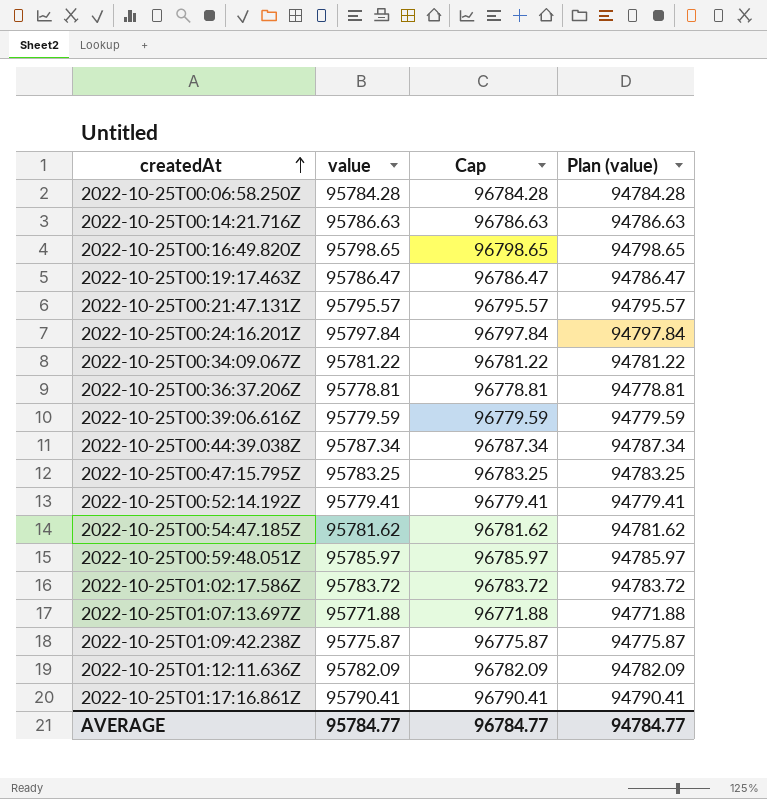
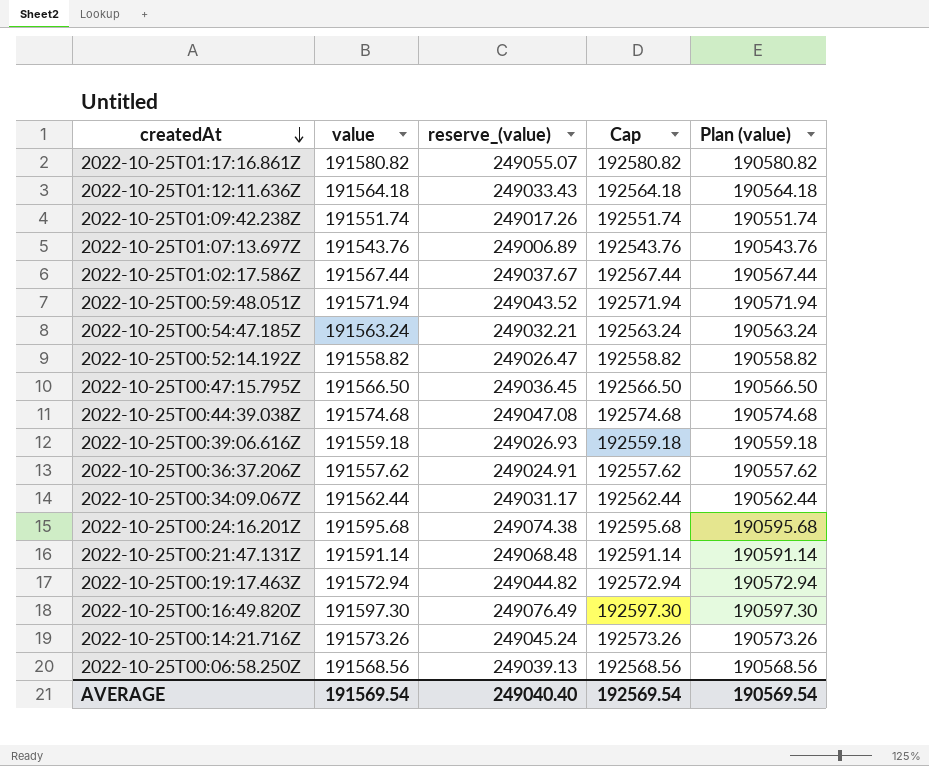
row order: createdAt ascending -> createdAt descending
column reserve_(value) | formula: none -> [value] * 1.3
2022-10-25T01:17:16.861Z | value: 95790.41 -> 191580.82
2022-10-25T01:17:16.861Z | Cap: 96790.41 -> 192580.82
2022-10-25T01:17:16.861Z | Plan (value): 94790.41 -> 190580.82
2022-10-25T01:12:11.636Z | value: 95782.09 -> 191564.18
2022-10-25T01:12:11.636Z | Cap: 96782.09 -> 192564.18
2022-10-25T01:12:11.636Z | Plan (value): 94782.09 -> 190564.18
2022-10-25T01:09:42.238Z | value: 95775.87 -> 191551.74
2022-10-25T01:09:42.238Z | Cap: 96775.87 -> 192551.74
2022-10-25T01:09:42.238Z | Plan (value): 94775.87 -> 190551.74
2022-10-25T01:07:13.697Z | value: 95771.88 -> 191543.76
2022-10-25T01:07:13.697Z | Cap: 96771.88 -> 192543.76
2022-10-25T01:07:13.697Z | Plan (value): 94771.88 -> 190543.76
2022-10-25T01:02:17.586Z | value: 95783.72 -> 191567.44
2022-10-25T01:02:17.586Z | Cap: 96783.72 -> 192567.44
2022-10-25T01:02:17.586Z | Plan (value): 94783.72 -> 190567.44
2022-10-25T00:59:48.051Z | value: 95785.97 -> 191571.94
2022-10-25T00:59:48.051Z | Cap: 96785.97 -> 192571.94
2022-10-25T00:59:48.051Z | Plan (value): 94785.97 -> 190571.94
2022-10-25T00:54:47.185Z | value: 95781.62 -> 191563.24
2022-10-25T00:54:47.185Z | Cap: 96781.62 -> 192563.24
2022-10-25T00:54:47.185Z | Plan (value): 94781.62 -> 190563.24
2022-10-25T00:52:14.192Z | value: 95779.41 -> 191558.82
2022-10-25T00:52:14.192Z | Cap: 96779.41 -> 192558.82
2022-10-25T00:52:14.192Z | Plan (value): 94779.41 -> 190558.82
2022-10-25T00:47:15.795Z | value: 95783.25 -> 191566.50
2022-10-25T00:47:15.795Z | Cap: 96783.25 -> 192566.50
2022-10-25T00:47:15.795Z | Plan (value): 94783.25 -> 190566.50
2022-10-25T00:44:39.038Z | value: 95787.34 -> 191574.68
2022-10-25T00:44:39.038Z | Cap: 96787.34 -> 192574.68
2022-10-25T00:44:39.038Z | Plan (value): 94787.34 -> 190574.68
2022-10-25T00:39:06.616Z | value: 95779.59 -> 191559.18
2022-10-25T00:39:06.616Z | Cap: 96779.59 -> 192559.18
2022-10-25T00:39:06.616Z | Plan (value): 94779.59 -> 190559.18
2022-10-25T00:36:37.206Z | value: 95778.81 -> 191557.62
2022-10-25T00:36:37.206Z | Cap: 96778.81 -> 192557.62
2022-10-25T00:36:37.206Z | Plan (value): 94778.81 -> 190557.62
2022-10-25T00:34:09.067Z | value: 95781.22 -> 191562.44
2022-10-25T00:34:09.067Z | Cap: 96781.22 -> 192562.44
2022-10-25T00:34:09.067Z | Plan (value): 94781.22 -> 190562.44
2022-10-25T00:24:16.201Z | value: 95797.84 -> 191595.68
2022-10-25T00:24:16.201Z | Cap: 96797.84 -> 192595.68
2022-10-25T00:24:16.201Z | Plan (value): 94797.84 -> 190595.68
2022-10-25T00:21:47.131Z | value: 95795.57 -> 191591.14
2022-10-25T00:21:47.131Z | Cap: 96795.57 -> 192591.14
2022-10-25T00:21:47.131Z | Plan (value): 94795.57 -> 190591.14
2022-10-25T00:19:17.463Z | value: 95786.47 -> 191572.94
2022-10-25T00:19:17.463Z | Cap: 96786.47 -> 192572.94
2022-10-25T00:19:17.463Z | Plan (value): 94786.47 -> 190572.94
2022-10-25T00:16:49.820Z | value: 95798.65 -> 191597.30
2022-10-25T00:16:49.820Z | Cap: 96798.65 -> 192597.30
2022-10-25T00:16:49.820Z | Plan (value): 94798.65 -> 190597.30
2022-10-25T00:14:21.716Z | value: 95786.63 -> 191573.26
2022-10-25T00:14:21.716Z | Cap: 96786.63 -> 192573.26
2022-10-25T00:14:21.716Z | Plan (value): 94786.63 -> 190573.26
2022-10-25T00:06:58.250Z | value: 95784.28 -> 191568.56
2022-10-25T00:06:58.250Z | Cap: 96784.28 -> 192568.56
2022-10-25T00:06:58.250Z | Plan (value): 94784.28 -> 190568.56
AVERAGE | value: 95784.77 -> 191569.54
AVERAGE | Cap: 96784.77 -> 192569.54
AVERAGE | Plan (value): 94784.77 -> 190569.54

